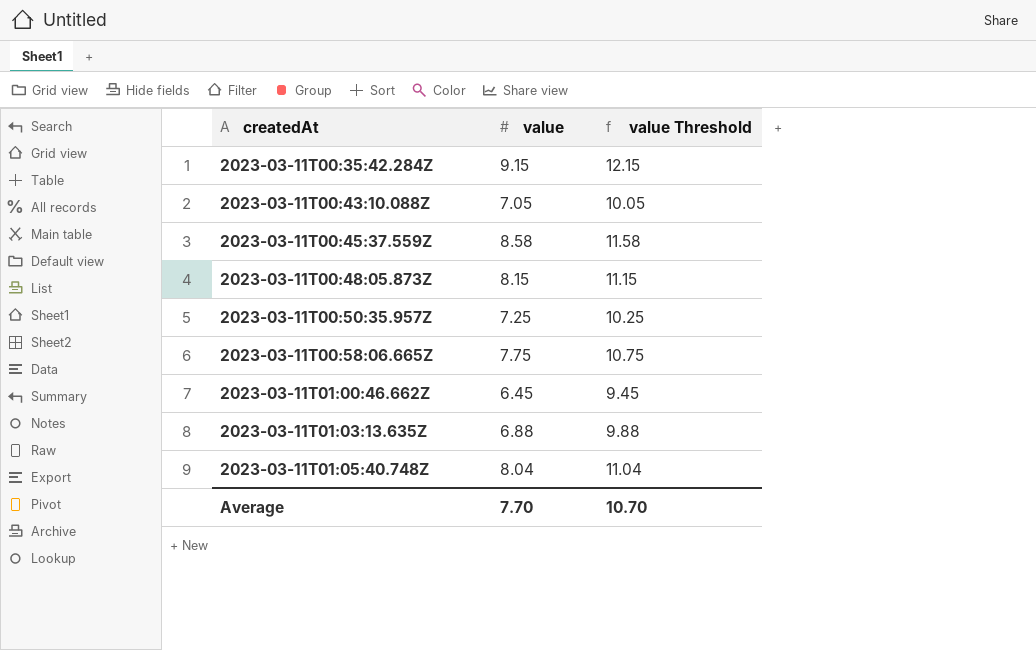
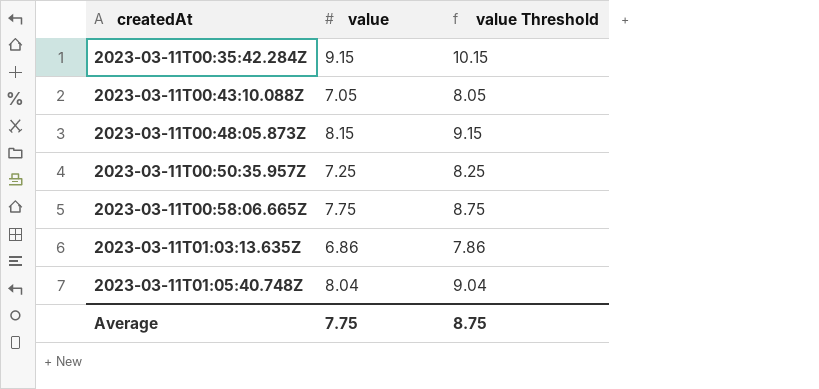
column value Threshold | formula: [value] + 3 -> [value] + 1
row 2023-03-11T00:45:37.559Z: 8.58 | 11.58 -> none
row 2023-03-11T01:00:46.662Z: 6.45 | 9.45 -> none
2023-03-11T01:03:13.635Z | value: 6.88 -> 6.86
Average | value: 7.70 -> 7.75
Average | value Threshold: 10.70 -> 8.75

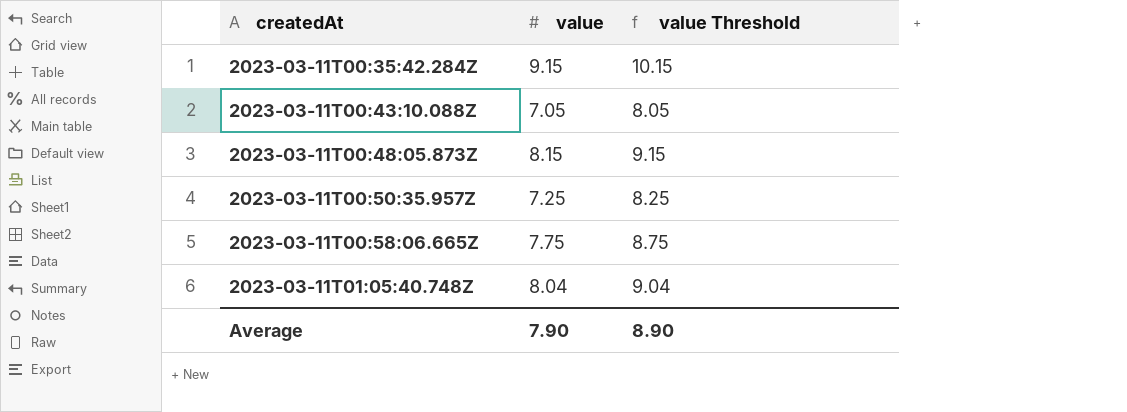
row 2023-03-11T01:03:13.635Z: 6.86 | 7.86 -> none
Average | value: 7.75 -> 7.90
Average | value Threshold: 8.75 -> 8.90

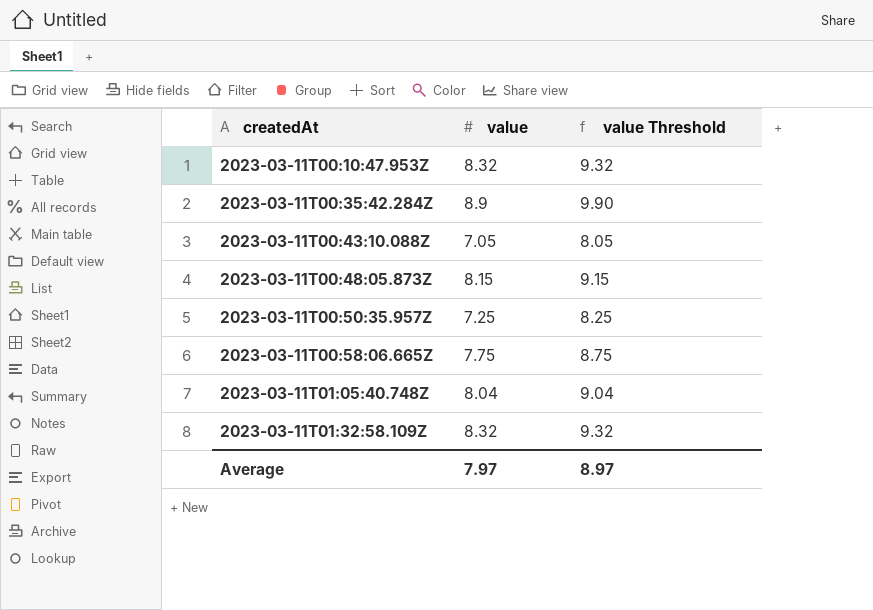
row 2023-03-11T00:10:47.953Z: none -> 8.32 | 9.32
2023-03-11T00:35:42.284Z | value: 9.15 -> 8.9
2023-03-11T00:35:42.284Z | value Threshold: 10.15 -> 9.90
row 2023-03-11T01:32:58.109Z: none -> 8.32 | 9.32
Average | value: 7.90 -> 7.97
Average | value Threshold: 8.90 -> 8.97

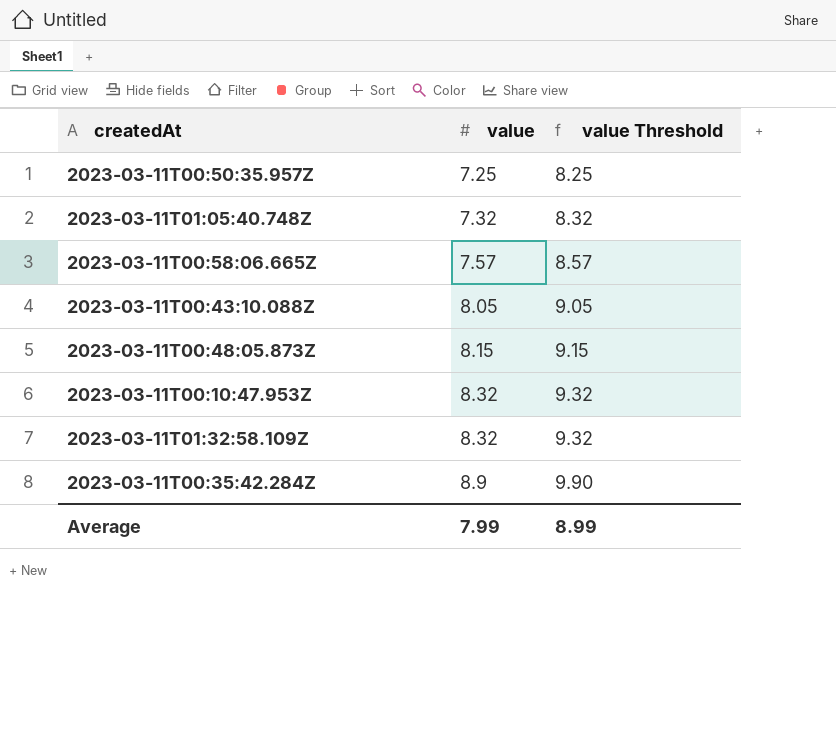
row order: createdAt ascending -> value ascending
2023-03-11T01:05:40.748Z | value: 8.04 -> 7.32
2023-03-11T01:05:40.748Z | value Threshold: 9.04 -> 8.32
2023-03-11T00:58:06.665Z | value: 7.75 -> 7.57
2023-03-11T00:58:06.665Z | value Threshold: 8.75 -> 8.57
2023-03-11T00:43:10.088Z | value: 7.05 -> 8.05
2023-03-11T00:43:10.088Z | value Threshold: 8.05 -> 9.05
Average | value: 7.97 -> 7.99
Average | value Threshold: 8.97 -> 8.99

